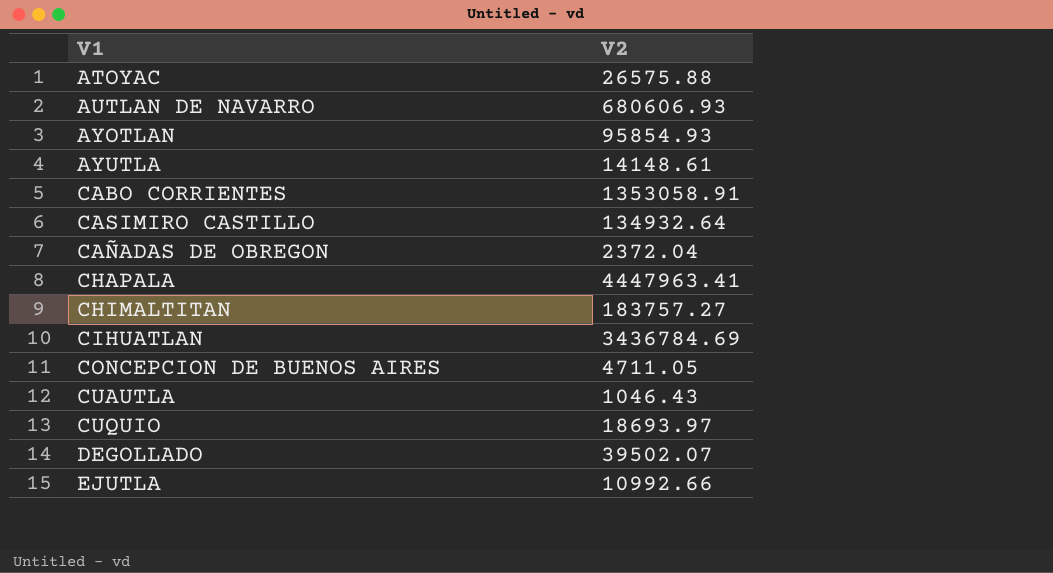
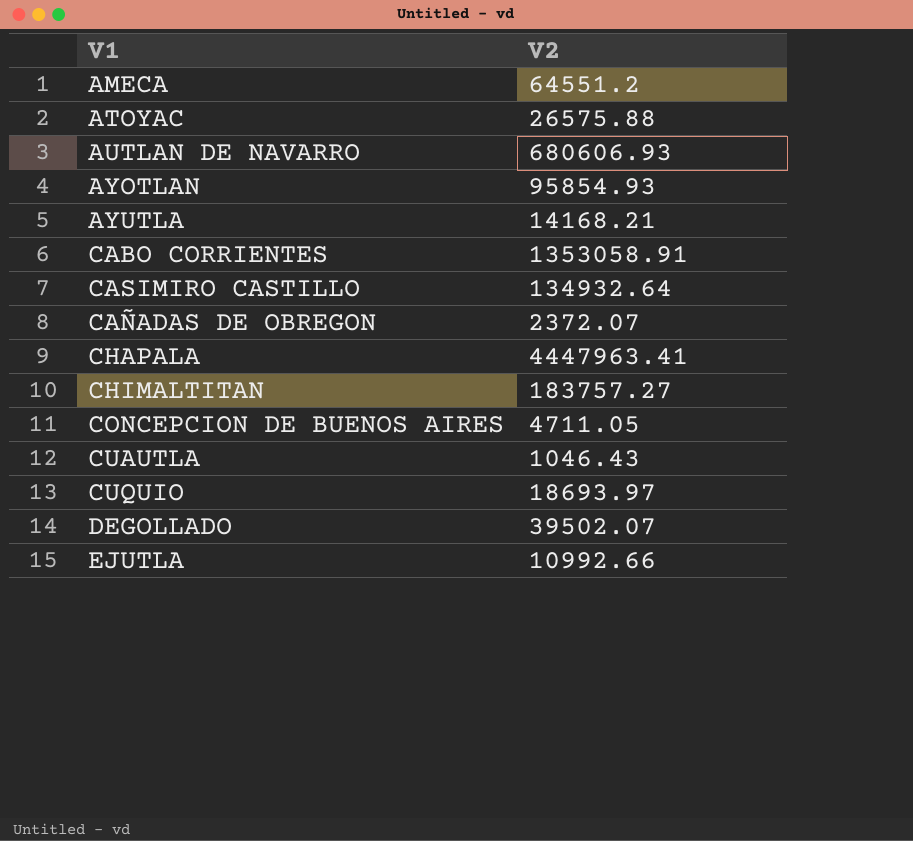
row CIHUATLAN: 3436784.69 -> none
row AMECA: none -> 64551.2
AYUTLA | V2: 14148.61 -> 14168.21
CAÑADAS DE OBREGON | V2: 2372.04 -> 2372.07

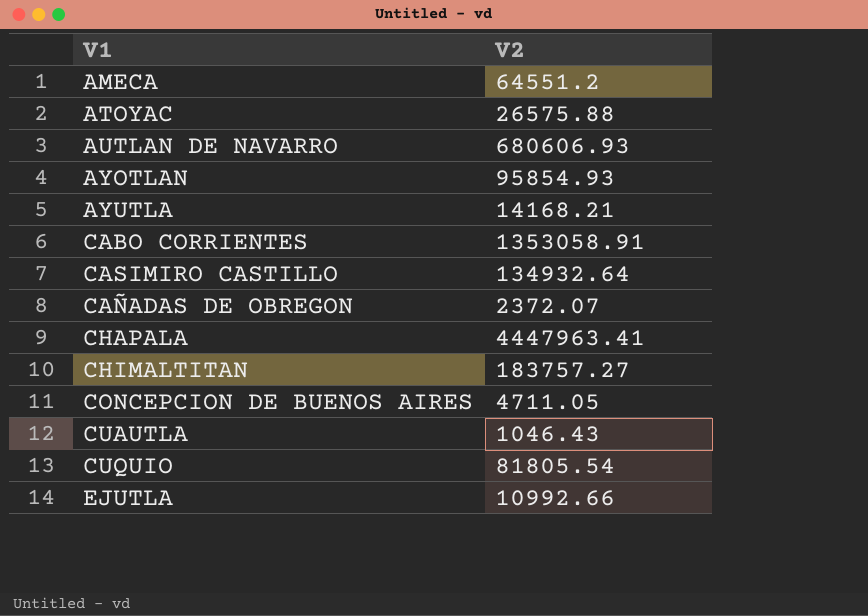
row DEGOLLADO: 39502.07 -> none
CUQUIO | V2: 18693.97 -> 81805.54

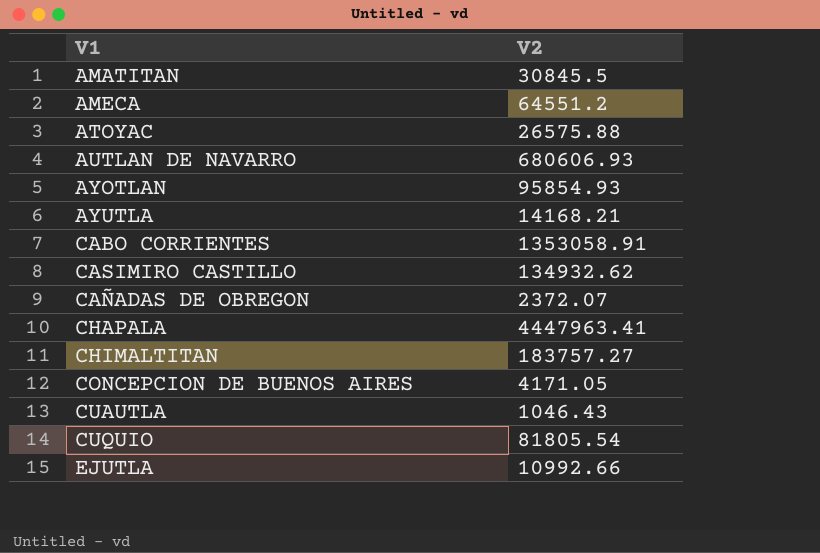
row AMATITAN: none -> 30845.5
CASIMIRO CASTILLO | V2: 134932.64 -> 134932.62
CONCEPCION DE BUENOS AIRES | V2: 4711.05 -> 4171.05

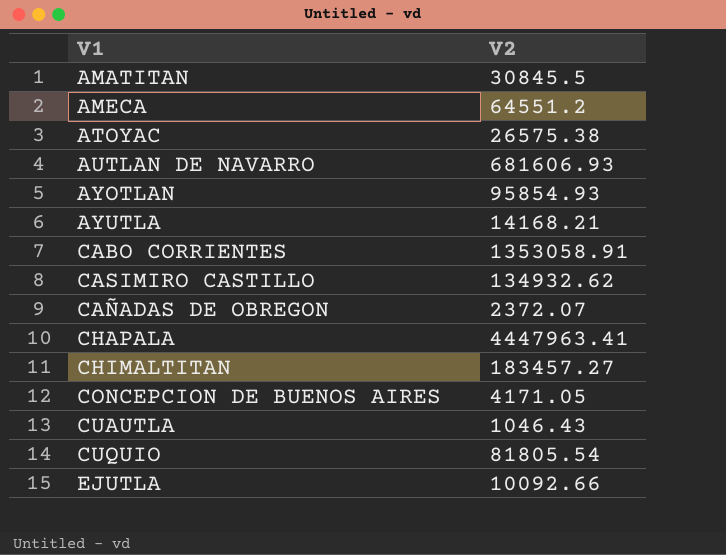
ATOYAC | V2: 26575.88 -> 26575.38
AUTLAN DE NAVARRO | V2: 680606.93 -> 681606.93
CHIMALTITAN | V2: 183757.27 -> 183457.27
EJUTLA | V2: 10992.66 -> 10092.66

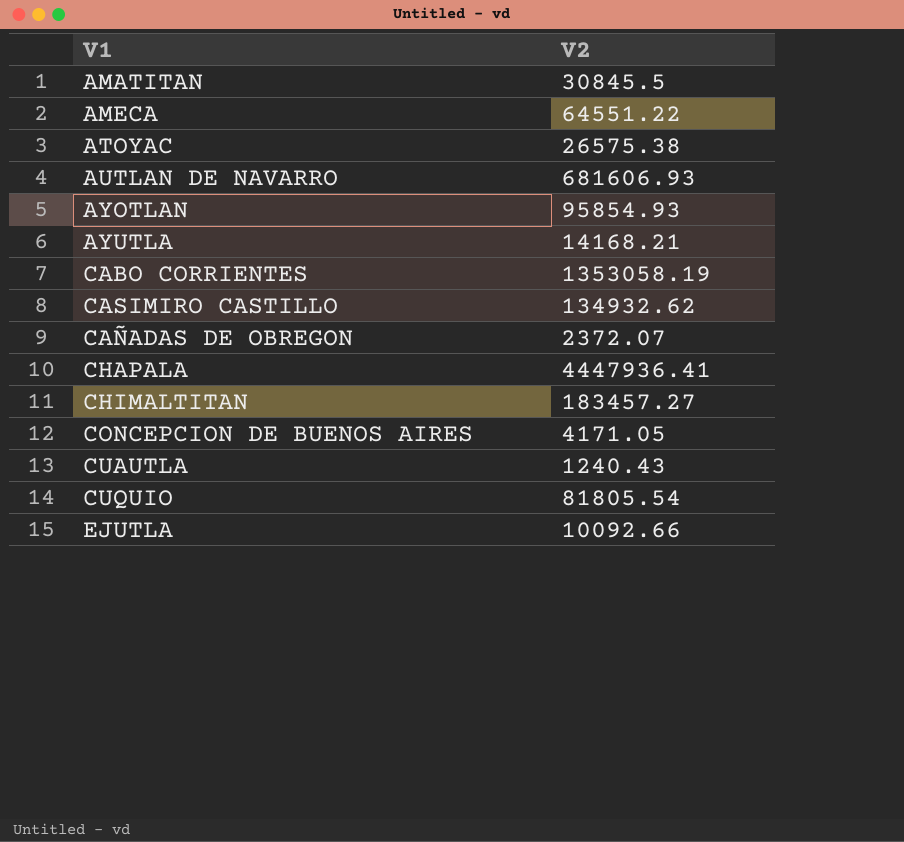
AMECA | V2: 64551.2 -> 64551.22
CABO CORRIENTES | V2: 1353058.91 -> 1353058.19
CHAPALA | V2: 4447963.41 -> 4447936.41
CUAUTLA | V2: 1046.43 -> 1240.43

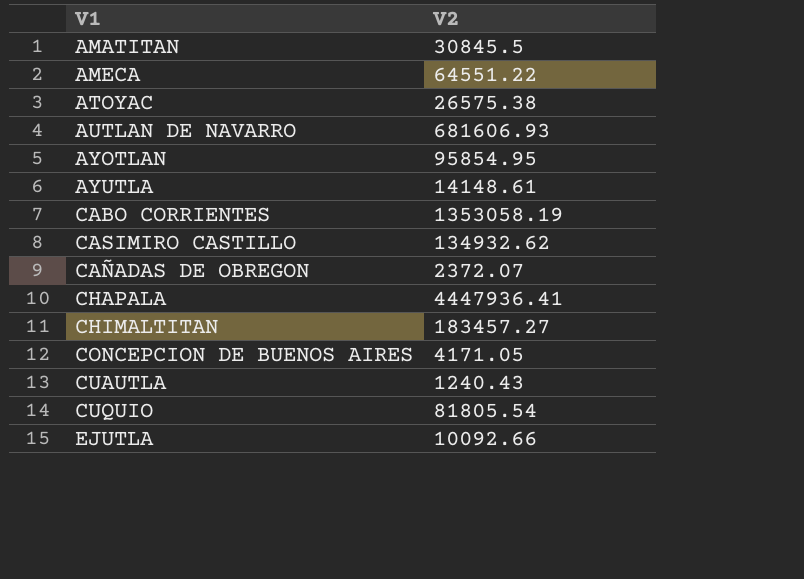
AYOTLAN | V2: 95854.93 -> 95854.95
AYUTLA | V2: 14168.21 -> 14148.61

